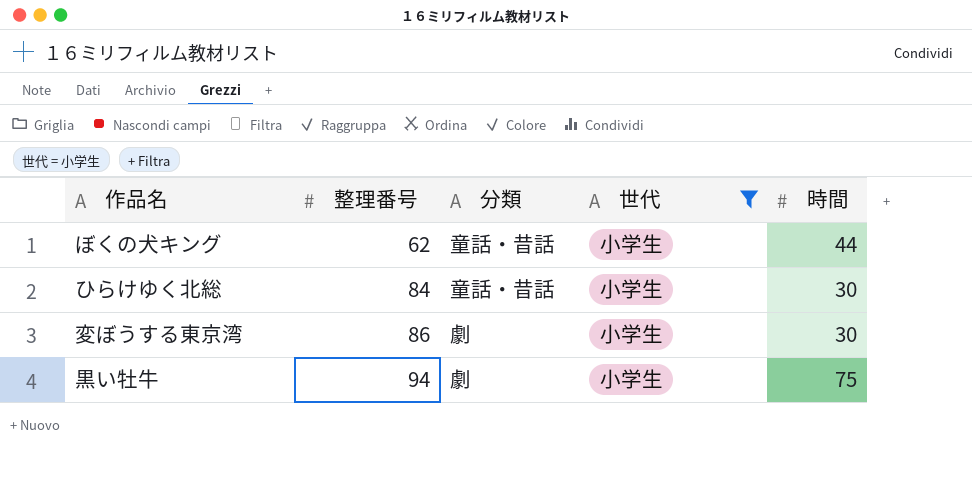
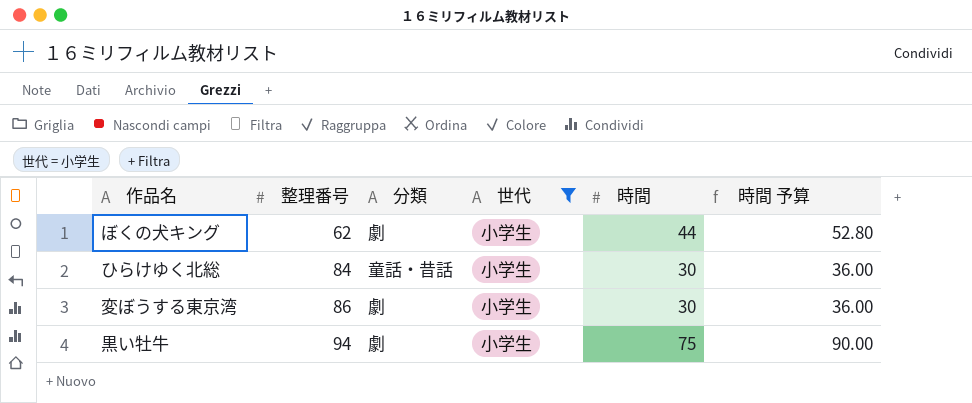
column 時間 予算 | formula: none -> [時間] * 1.2
ぼくの犬キング | 分類: 童話・昔話 -> 劇

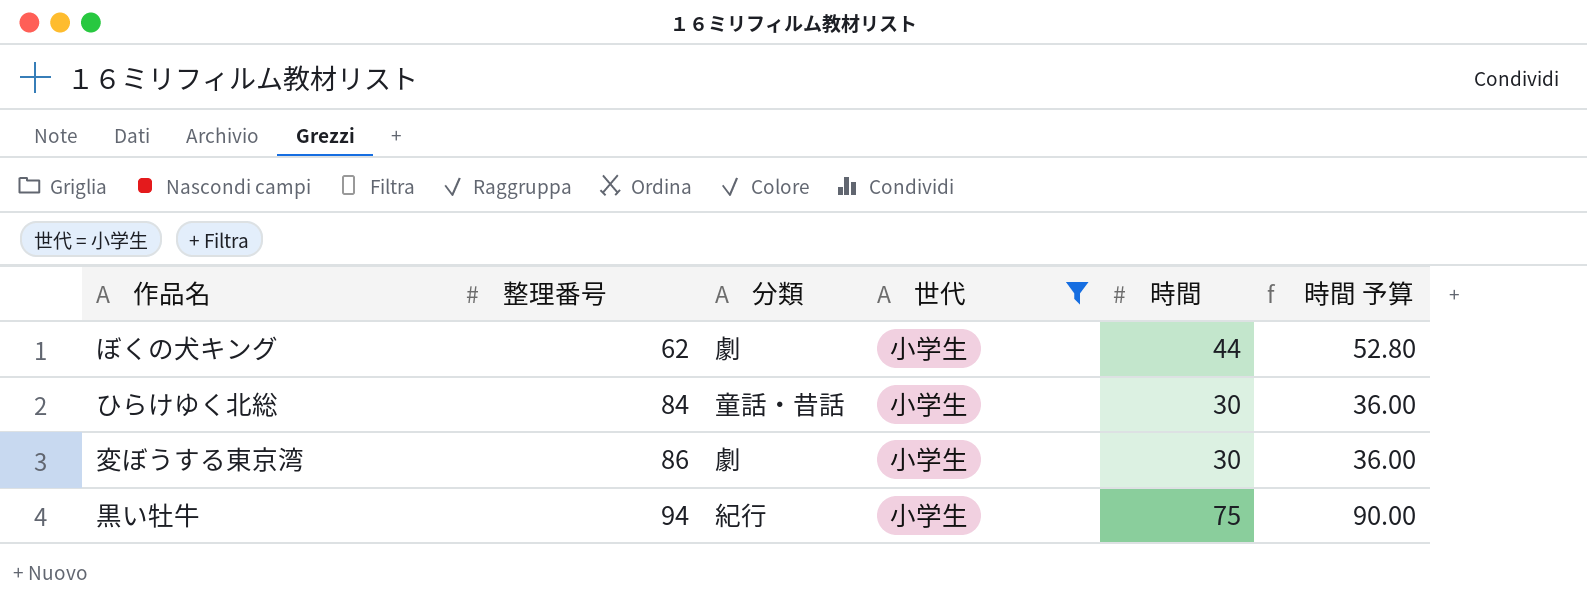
黒い牡牛 | 分類: 劇 -> 紀行

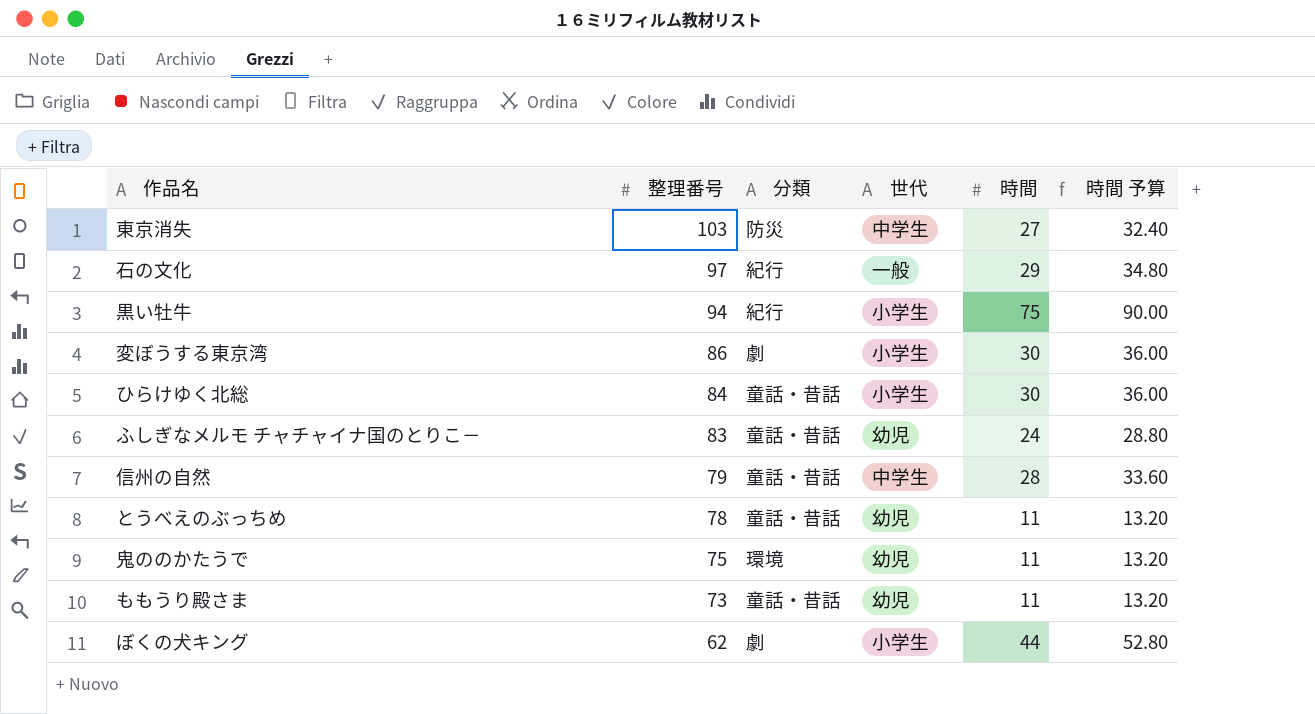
filter: 世代 = 小学生 -> none
row order: 整理番号 ascending -> 整理番号 descending

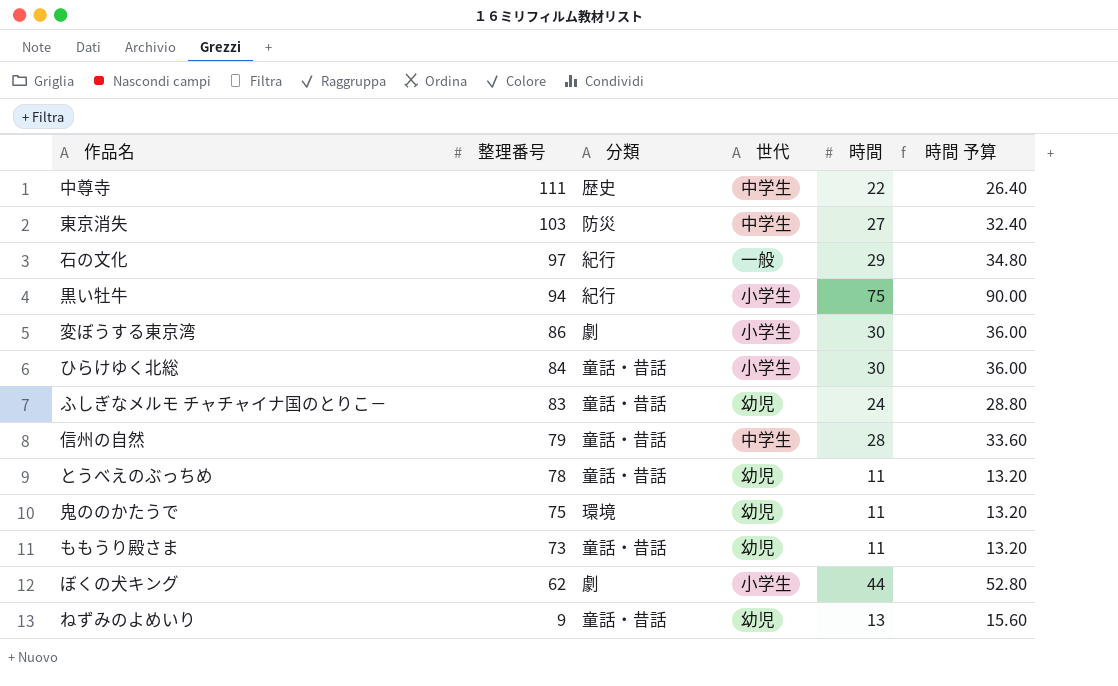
row 中尊寺: none -> 111 | 歴史 | 中学生 | 22 | 26.40
row ねずみのよめいり: none -> 9 | 童話・昔話 | 幼児 | 13 | 15.60

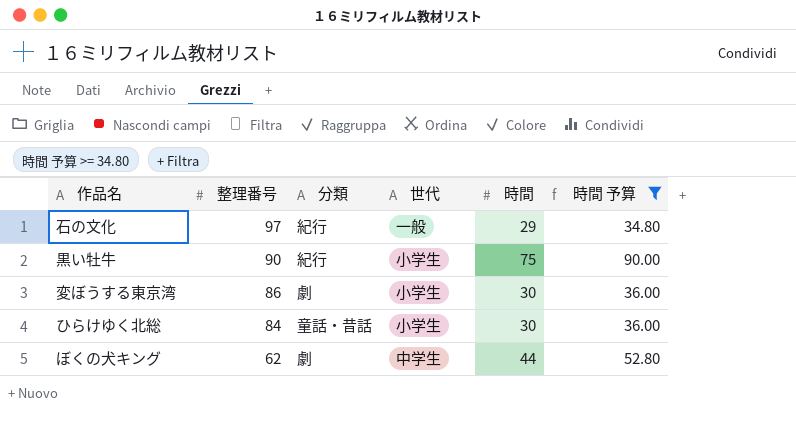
filter: none -> 時間 予算 >= 34.80
黒い牡牛 | 整理番号: 94 -> 90
ぼくの犬キング | 世代: 小学生 -> 中学生

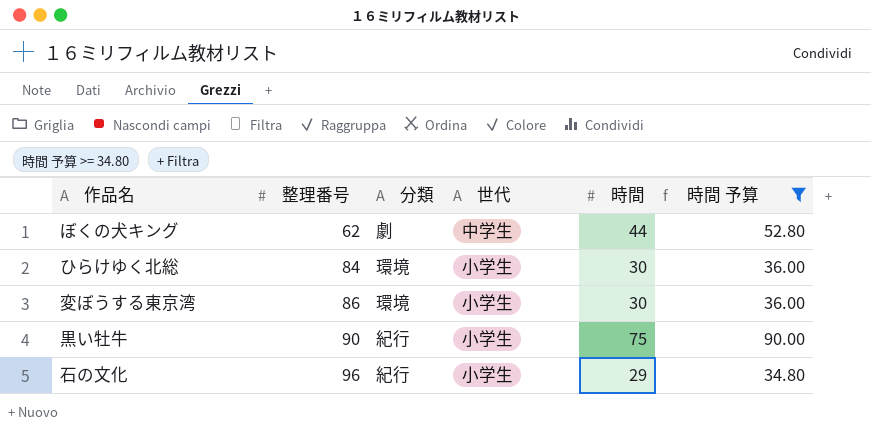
row order: 整理番号 descending -> 整理番号 ascending
ひらけゆく北総 | 分類: 童話・昔話 -> 環境
変ぼうする東京湾 | 分類: 劇 -> 環境
石の文化 | 整理番号: 97 -> 96
石の文化 | 世代: 一般 -> 小学生

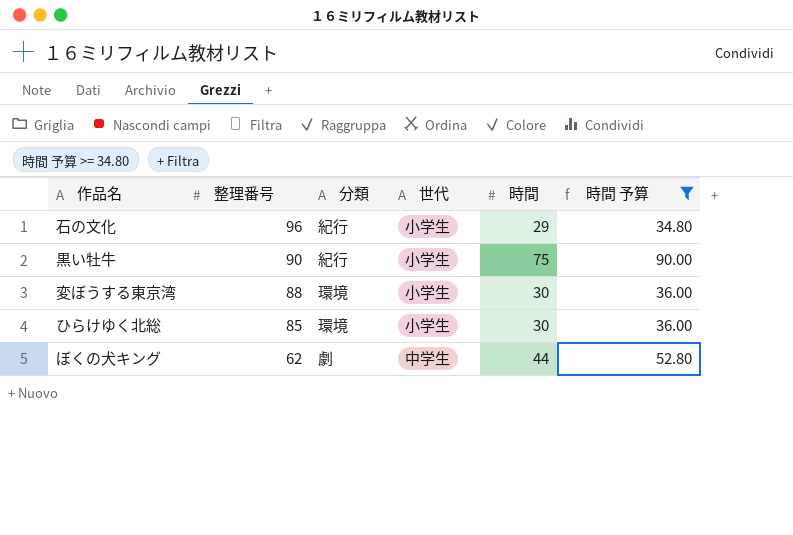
row order: 整理番号 ascending -> 整理番号 descending
変ぼうする東京湾 | 整理番号: 86 -> 88
ひらけゆく北総 | 整理番号: 84 -> 85

